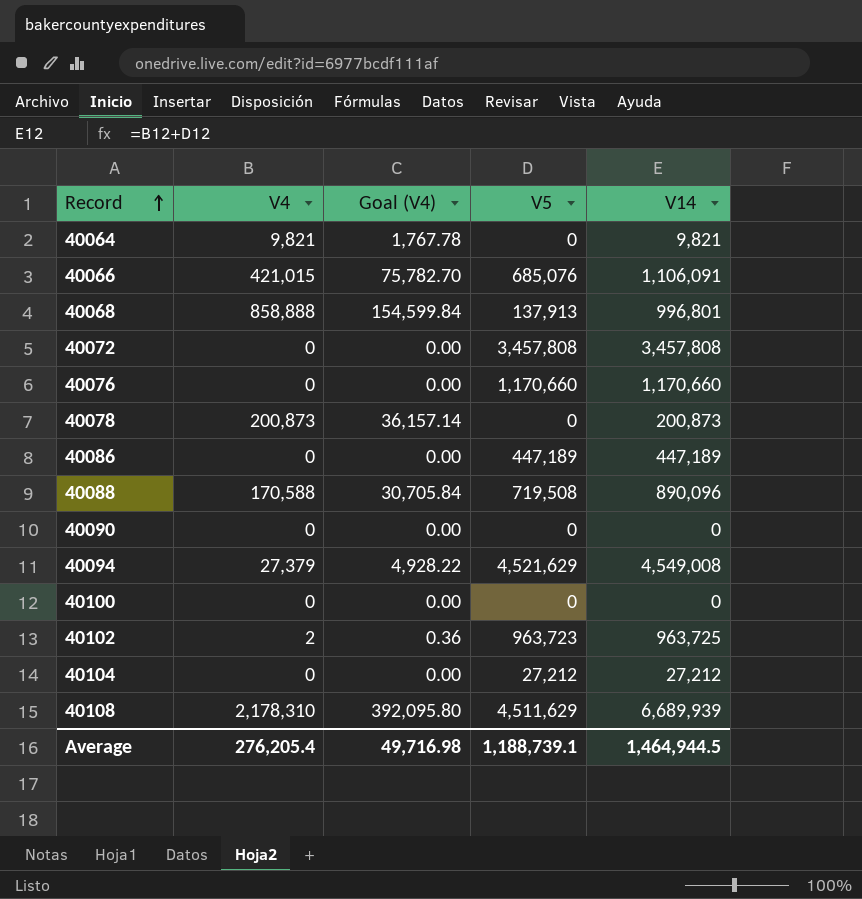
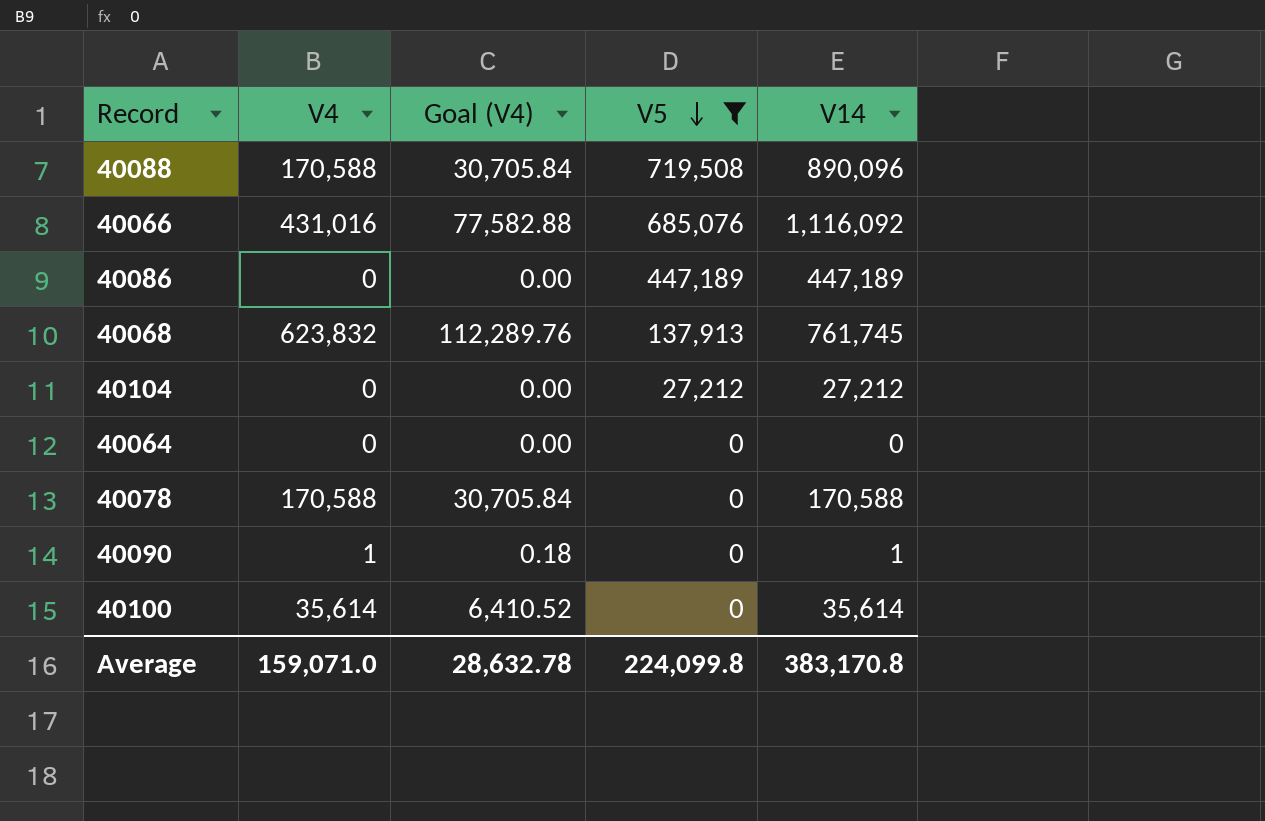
filter: none -> V5 <= 719,508
row order: Record ascending -> V5 descending
40066 | V4: 421,015 -> 431,016
40066 | Goal (V4): 75,782.70 -> 77,582.88
40066 | V14: 1,106,091 -> 1,116,092
40068 | V4: 858,888 -> 623,832
40068 | Goal (V4): 154,599.84 -> 112,289.76
40068 | V14: 996,801 -> 761,745
40064 | V4: 9,821 -> 0
40064 | Goal (V4): 1,767.78 -> 0.00
40064 | V14: 9,821 -> 0
40078 | V4: 200,873 -> 170,588
40078 | Goal (V4): 36,157.14 -> 30,705.84
40078 | V14: 200,873 -> 170,588
40090 | V4: 0 -> 1
40090 | Goal (V4): 0.00 -> 0.18
40090 | V14: 0 -> 1
40100 | V4: 0 -> 35,614
40100 | Goal (V4): 0.00 -> 6,410.52
40100 | V14: 0 -> 35,614
Average | V4: 276,205.4 -> 159,071.0
Average | Goal (V4): 49,716.98 -> 28,632.78
Average | V5: 1,188,739.1 -> 224,099.8
Average | V14: 1,464,944.5 -> 383,170.8

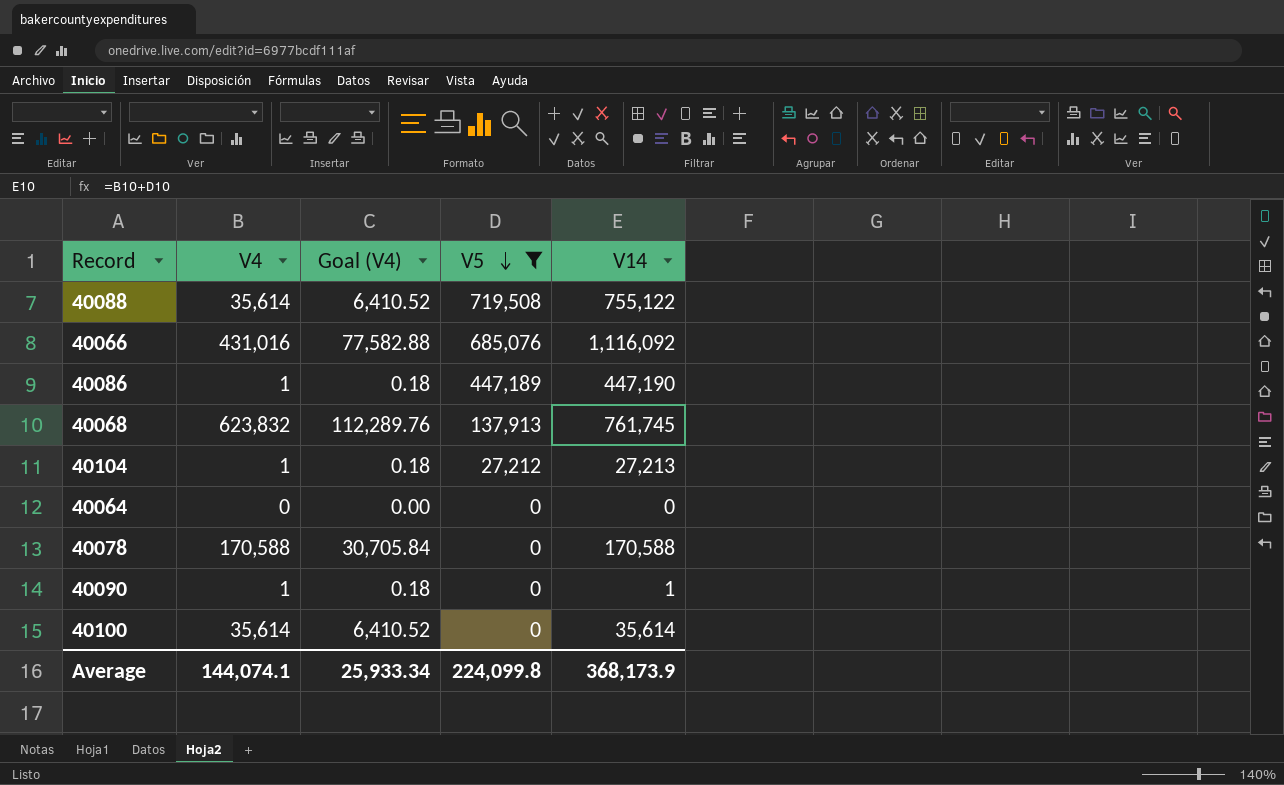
40088 | V4: 170,588 -> 35,614
40088 | Goal (V4): 30,705.84 -> 6,410.52
40088 | V14: 890,096 -> 755,122
40086 | V4: 0 -> 1
40086 | Goal (V4): 0.00 -> 0.18
40086 | V14: 447,189 -> 447,190
40104 | V4: 0 -> 1
40104 | Goal (V4): 0.00 -> 0.18
40104 | V14: 27,212 -> 27,213
Average | V4: 159,071.0 -> 144,074.1
Average | Goal (V4): 28,632.78 -> 25,933.34
Average | V14: 383,170.8 -> 368,173.9

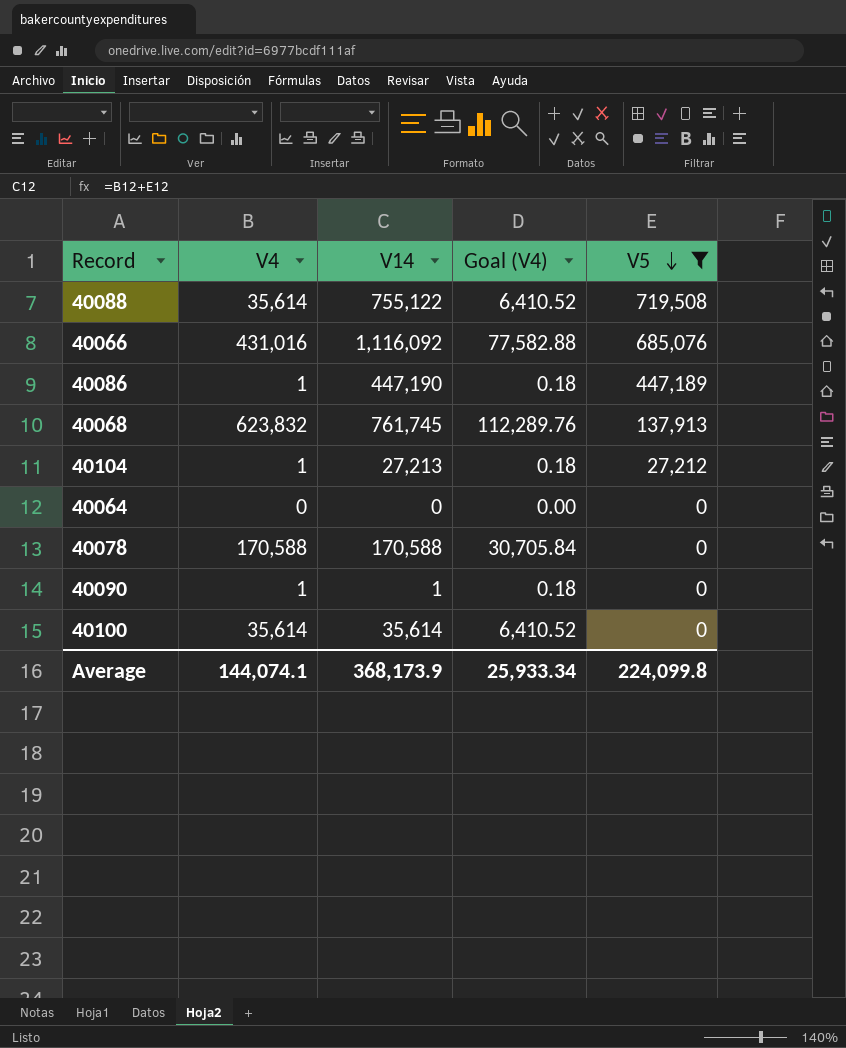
column V14 | position: 5 -> 3

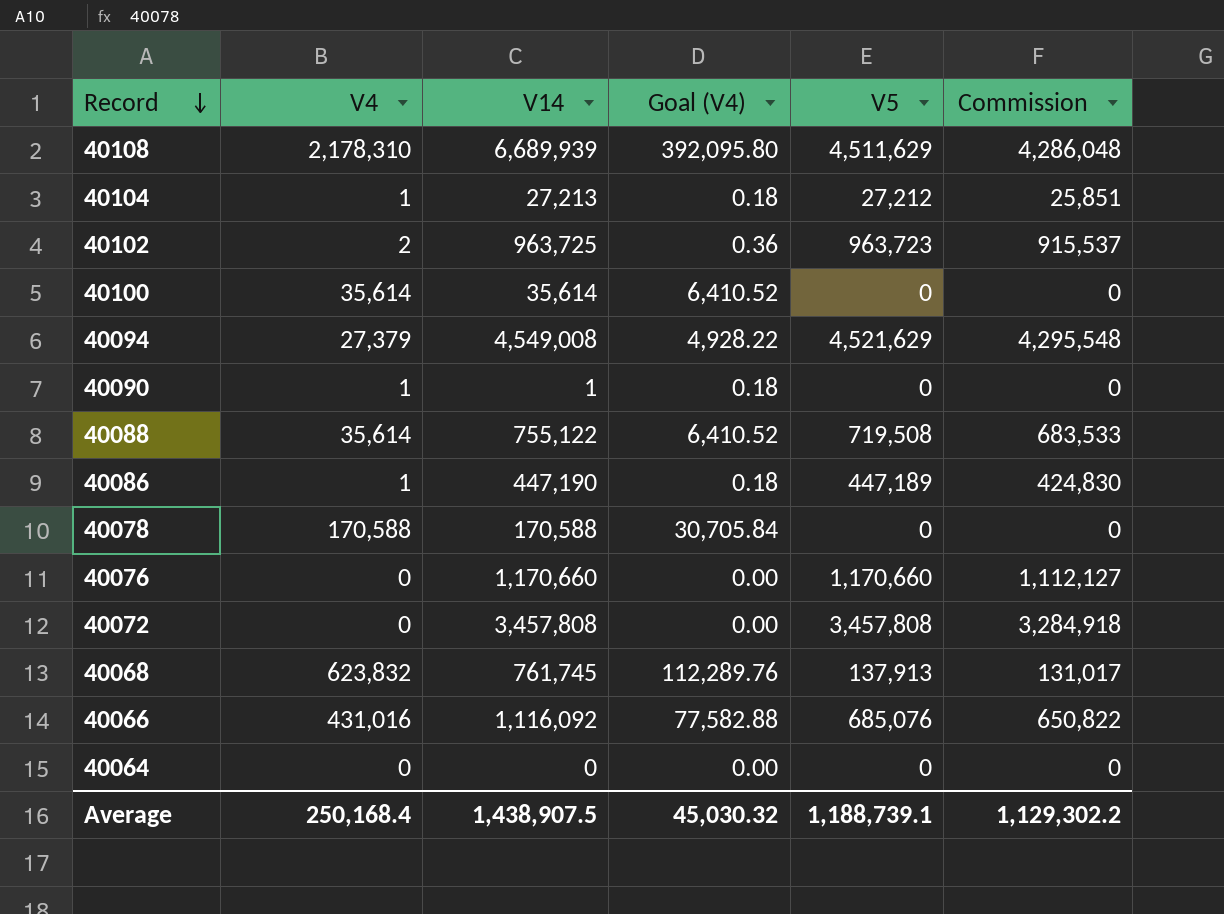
filter: V5 <= 719,508 -> none
row order: V5 descending -> Record descending
column Commission | formula: none -> [V5] * 0.95
Average | V4: 144,074.1 -> 250,168.4
Average | V14: 368,173.9 -> 1,438,907.5
Average | Goal (V4): 25,933.34 -> 45,030.32
Average | V5: 224,099.8 -> 1,188,739.1

